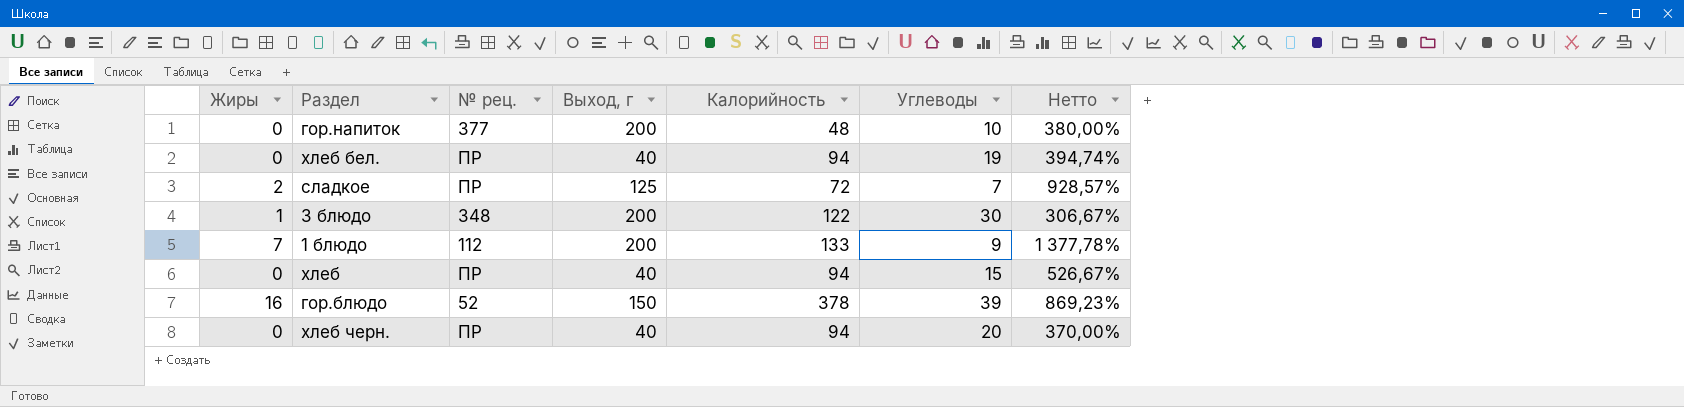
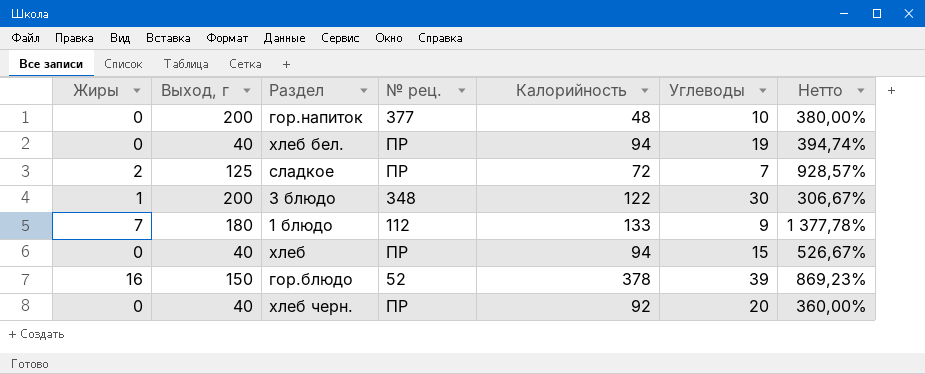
column Выход, г | position: 4 -> 2
1 блюдо | Выход, г: 200 -> 180
хлеб черн. | Калорийность: 94 -> 92
хлеб черн. | Нетто: 370,00% -> 360,00%

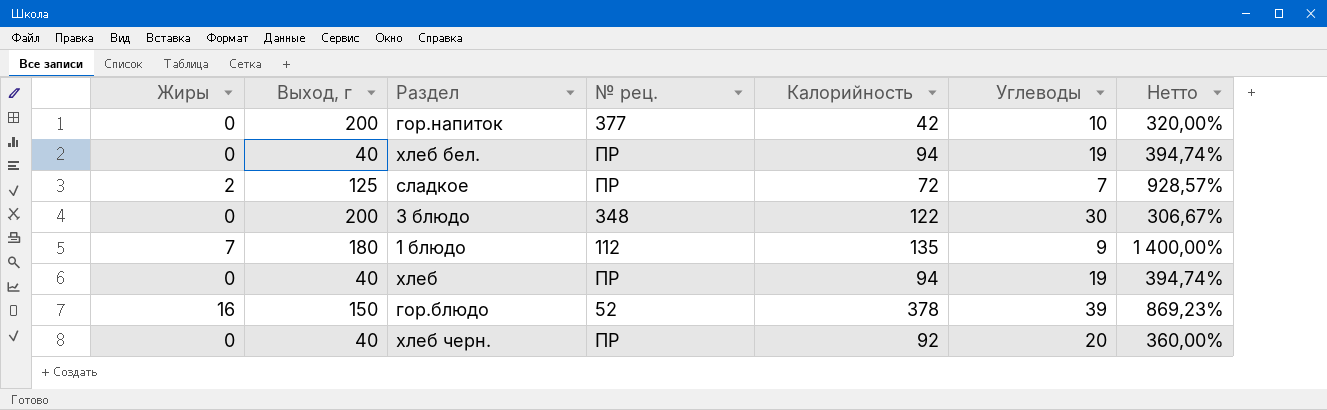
гор.напиток | Калорийность: 48 -> 42
гор.напиток | Нетто: 380,00% -> 320,00%
3 блюдо | Жиры: 1 -> 0
1 блюдо | Калорийность: 133 -> 135
1 блюдо | Нетто: 1 377,78% -> 1 400,00%
хлеб | Углеводы: 15 -> 19
хлеб | Нетто: 526,67% -> 394,74%

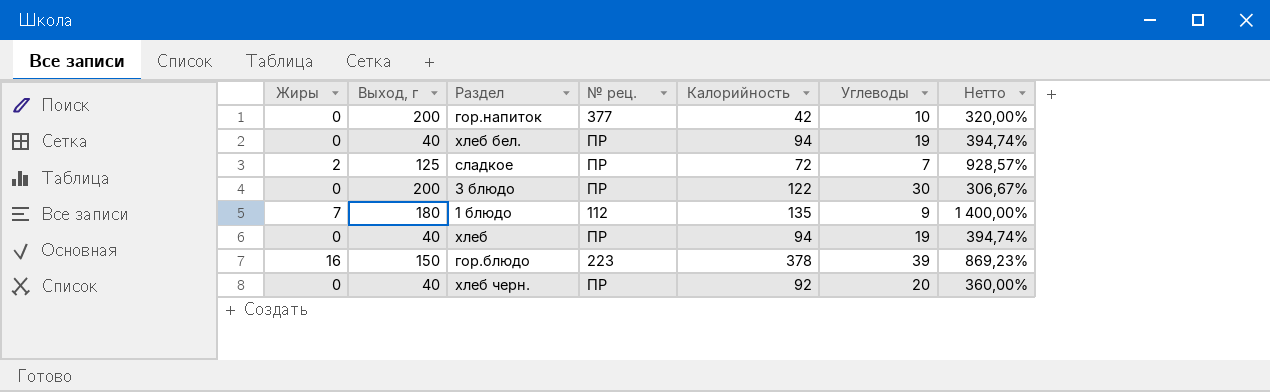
3 блюдо | № рец.: 348 -> ПР
гор.блюдо | № рец.: 52 -> 223

